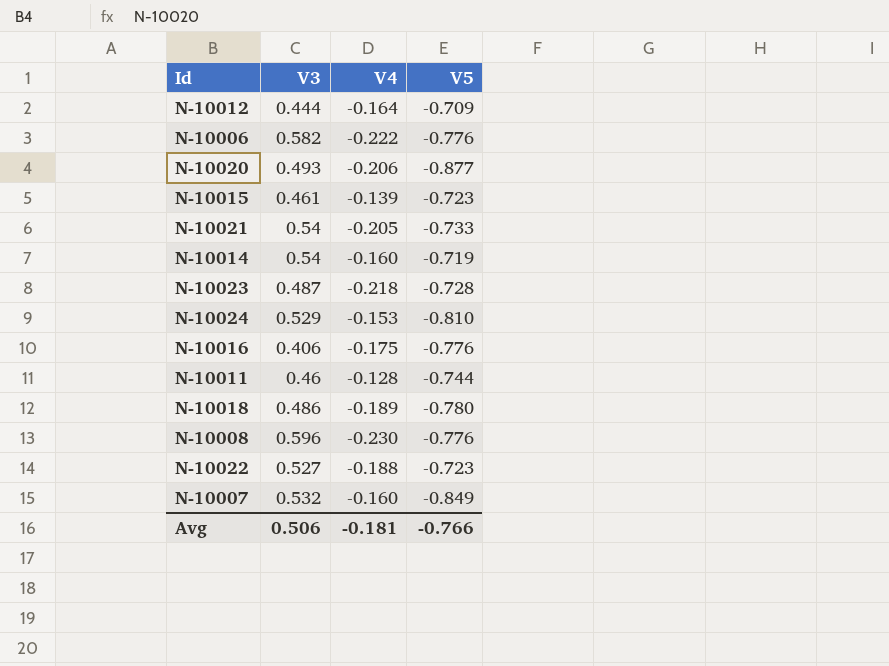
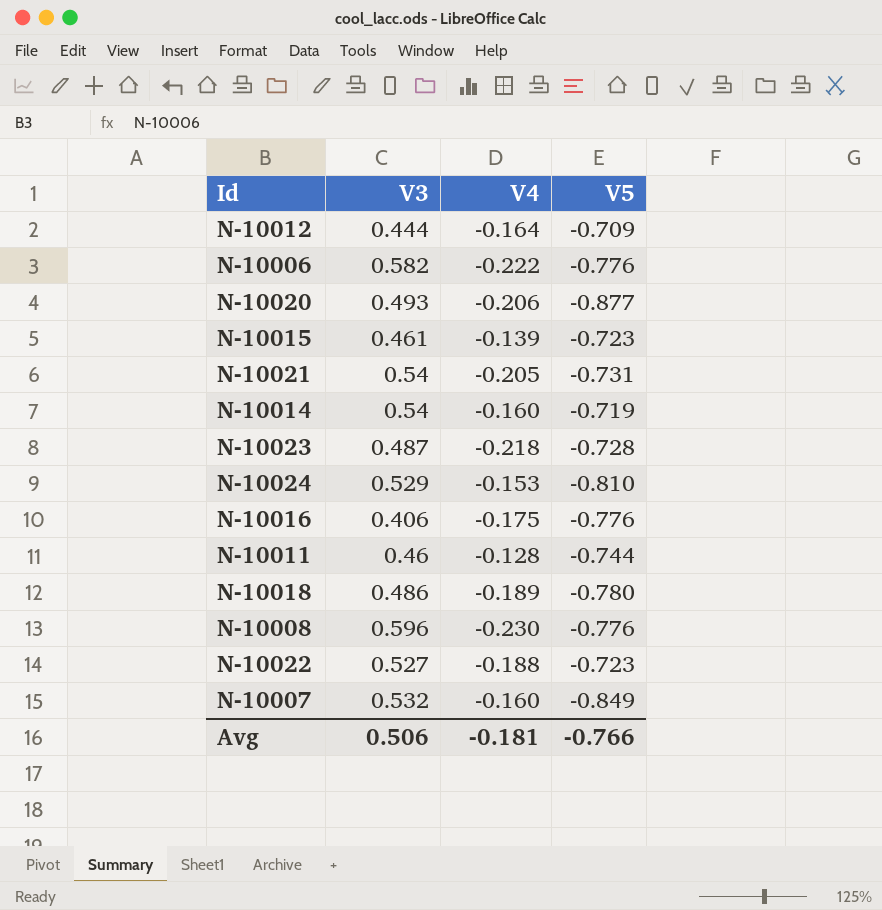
N-10021 | V5: -0.733 -> -0.731

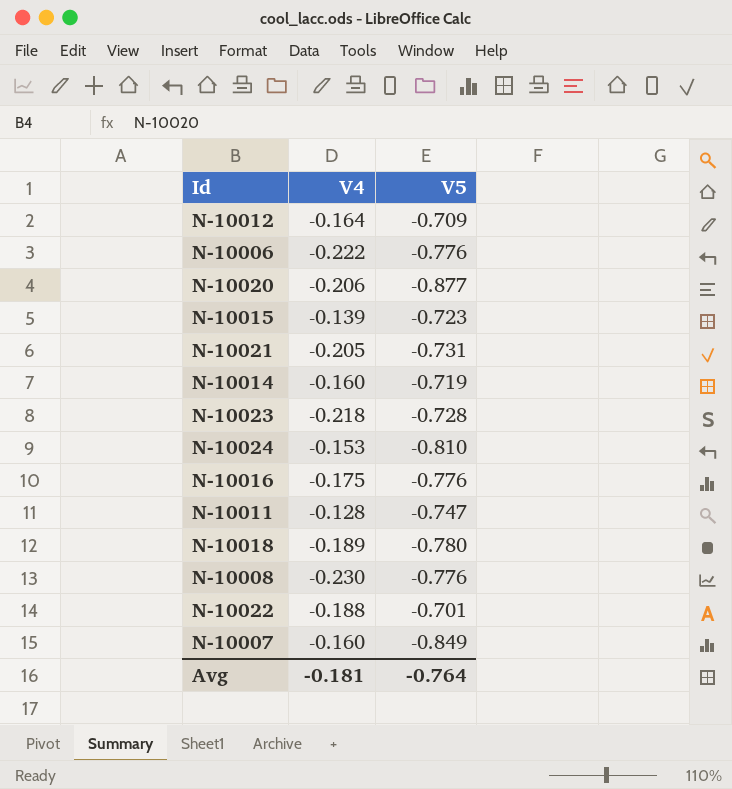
column V3 | position: 2 -> none
N-10011 | V5: -0.744 -> -0.747
N-10022 | V5: -0.723 -> -0.701
Avg | V5: -0.766 -> -0.764

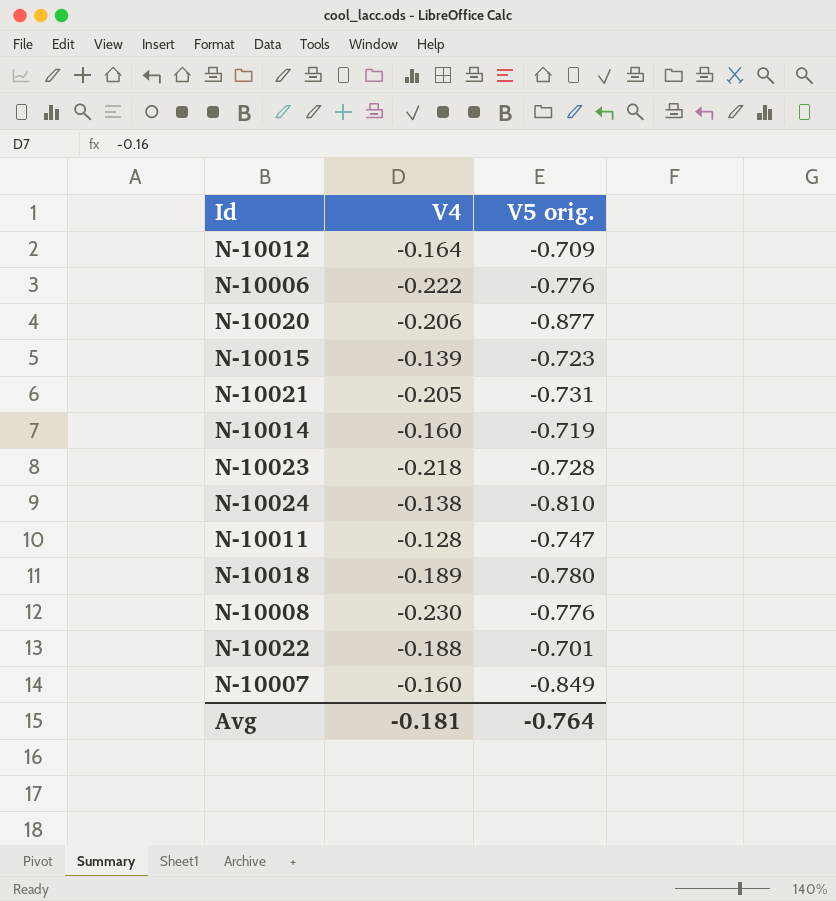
column name: V5 -> V5 orig.
row N-10016: -0.175 | -0.776 -> none
N-10024 | V4: -0.153 -> -0.138

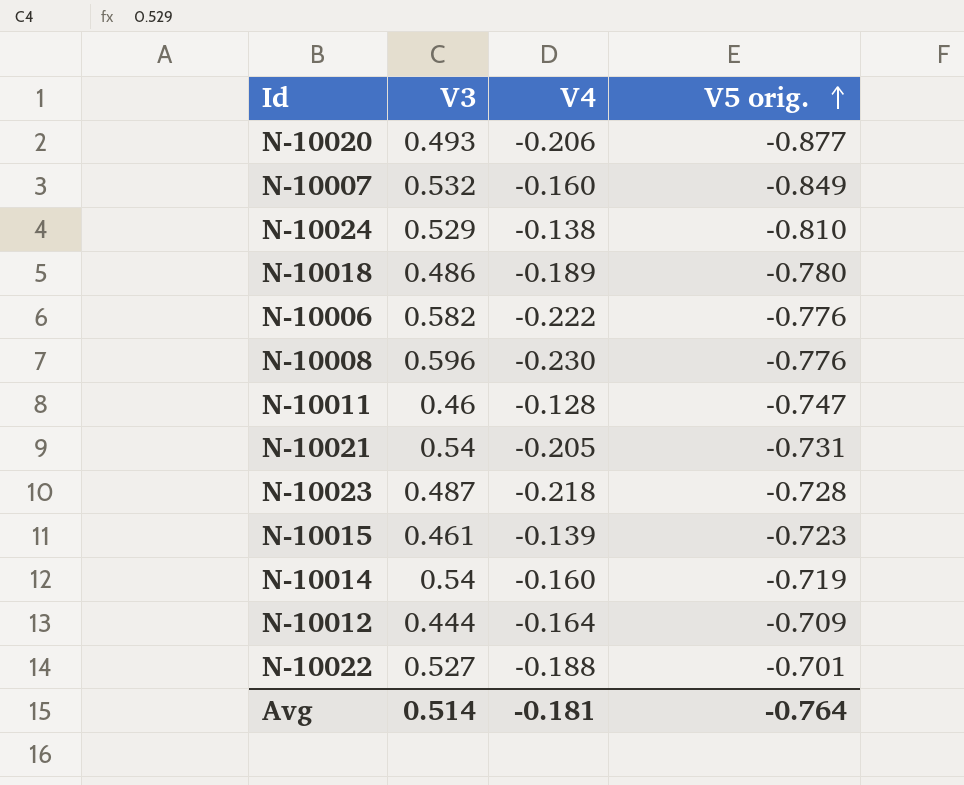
row order: none -> V5 orig. ascending
column V3 | position: none -> 2

